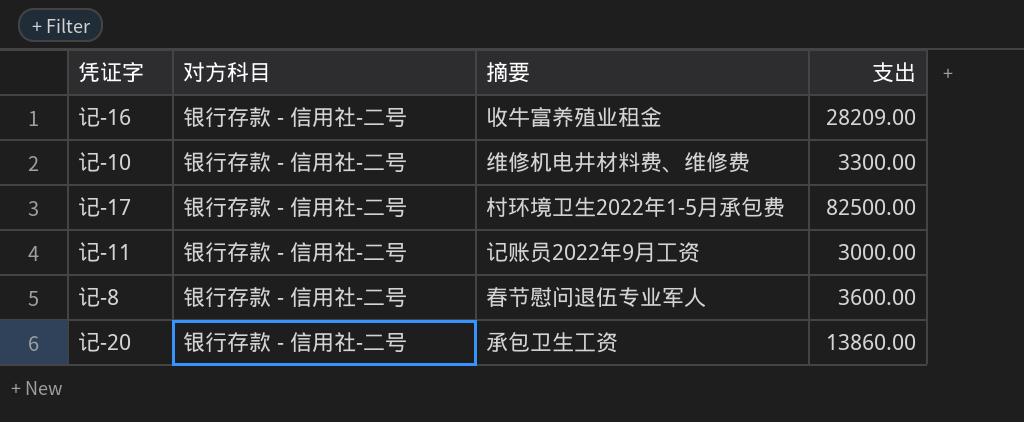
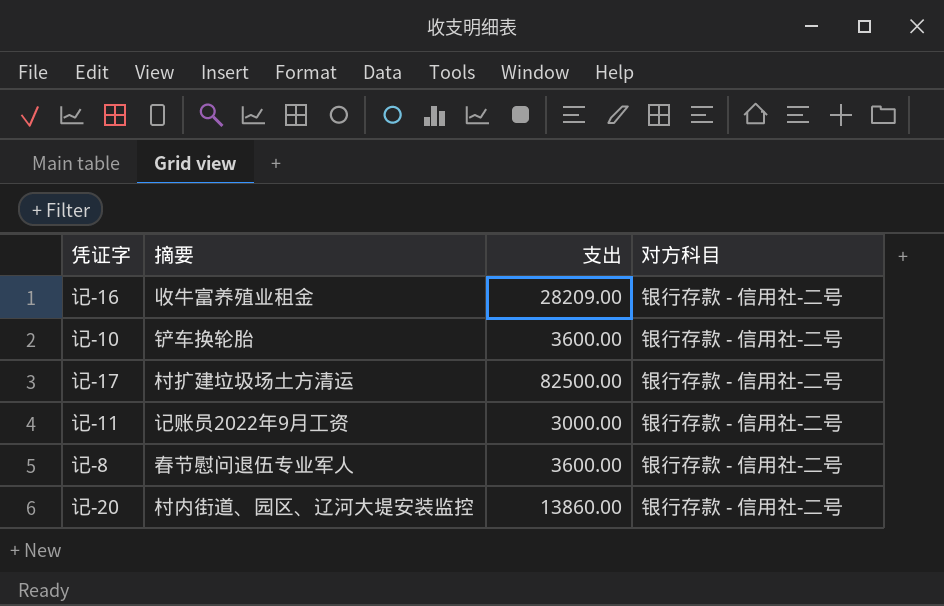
column 对方科目 | position: 2 -> 4
记-10 | 摘要: 维修机电井材料费、维修费 -> 铲车换轮胎
记-10 | 支出: 3300.00 -> 3600.00
记-17 | 摘要: 村环境卫生2022年1-5月承包费 -> 村扩建垃圾场土方清运
记-20 | 摘要: 承包卫生工资 -> 村内街道、园区、辽河大堤安装监控

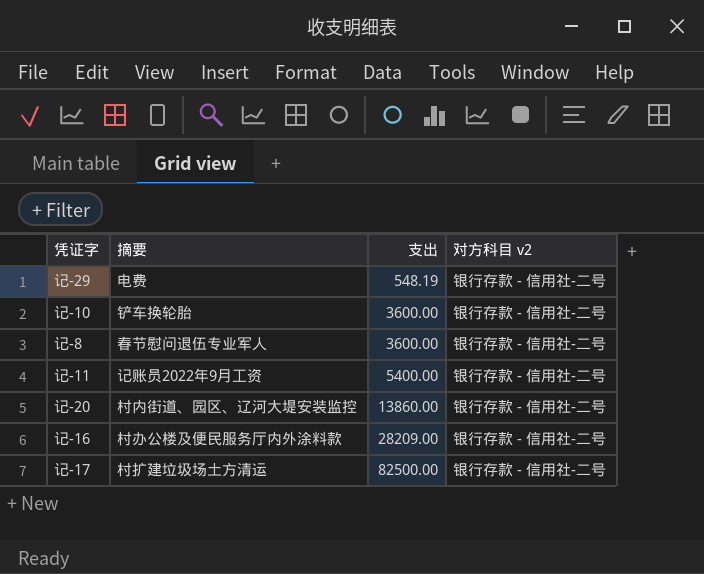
row order: none -> 支出 ascending
column name: 对方科目 -> 对方科目 v2
row 记-29: none -> 电费 | 548.19 | 银行存款 - 信用社-二号
记-11 | 支出: 3000.00 -> 5400.00
记-16 | 摘要: 收牛富养殖业租金 -> 村办公楼及便民服务厅内外涂料款

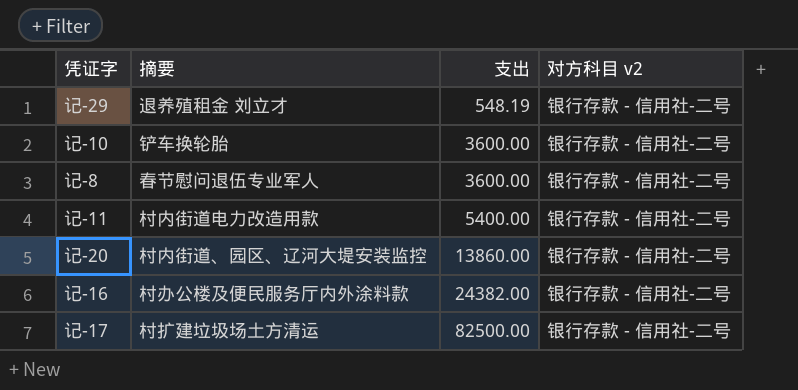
记-29 | 摘要: 电费 -> 退养殖租金 刘立才
记-11 | 摘要: 记账员2022年9月工资 -> 村内街道电力改造用款
记-16 | 支出: 28209.00 -> 24382.00

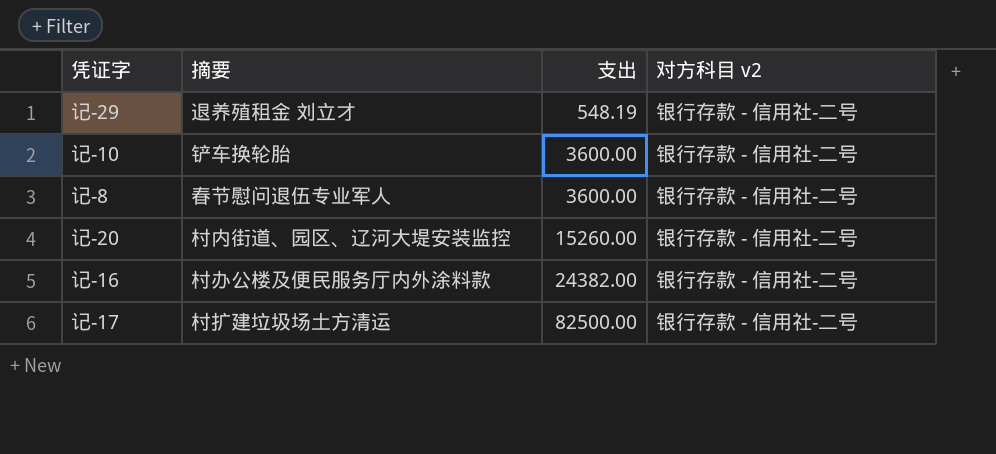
row 记-11: 村内街道电力改造用款 | 5400.00 | 银行存款 - 信用社-二号 -> none
记-20 | 支出: 13860.00 -> 15260.00

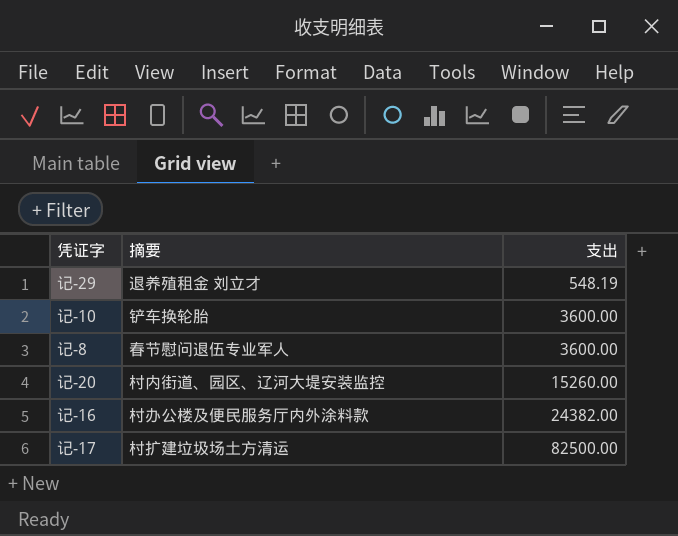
column 对方科目 v2 | position: 4 -> none

